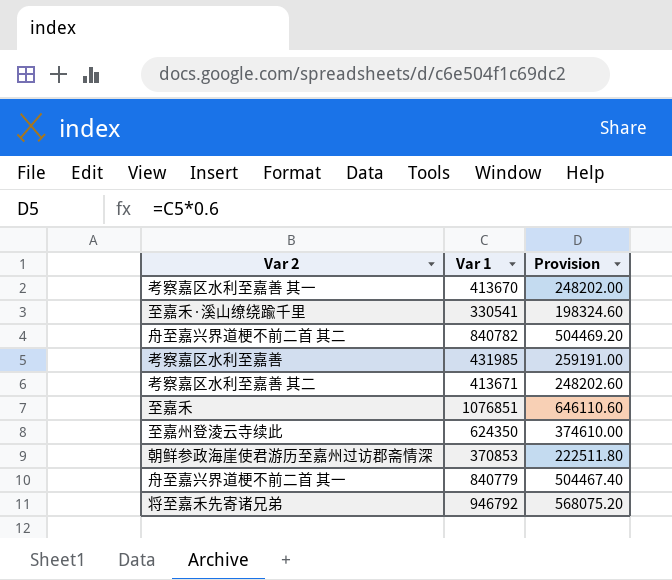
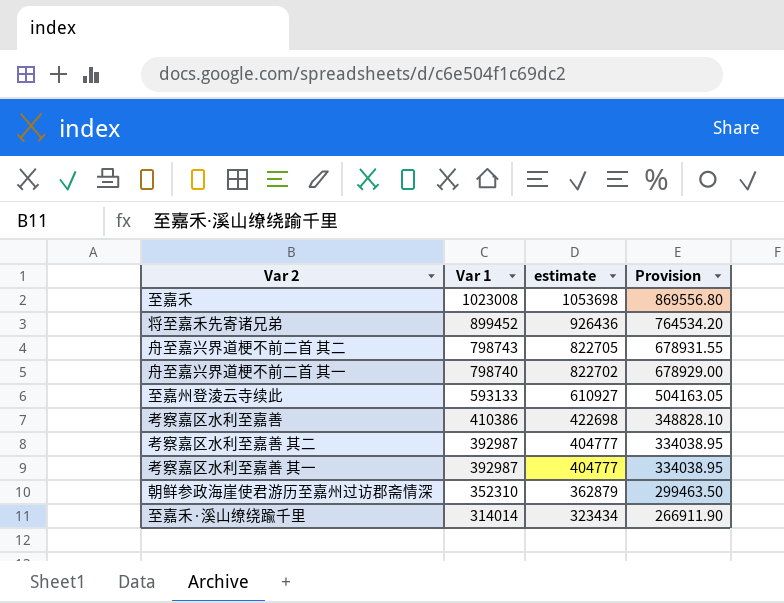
row order: none -> Var 1 descending
column estimate | formula: none -> [Var 1] * 1.03
column Provision | formula: [Var 1] * 0.6 -> [Var 1] * 0.85
至嘉禾 | Var 1: 1076851 -> 1023008
将至嘉禾先寄诸兄弟 | Var 1: 946792 -> 899452
舟至嘉兴界道梗不前二首 其二 | Var 1: 840782 -> 798743
舟至嘉兴界道梗不前二首 其一 | Var 1: 840779 -> 798740
至嘉州登淩云寺续此 | Var 1: 624350 -> 593133
考察嘉区水利至嘉善 | Var 1: 431985 -> 410386
考察嘉区水利至嘉善 其二 | Var 1: 413671 -> 392987
考察嘉区水利至嘉善 其一 | Var 1: 413670 -> 392987
朝鲜参政海崖使君游历至嘉州过访郡斋情深 | Var 1: 370853 -> 352310
至嘉禾·溪山缭绕踰千里 | Var 1: 330541 -> 314014

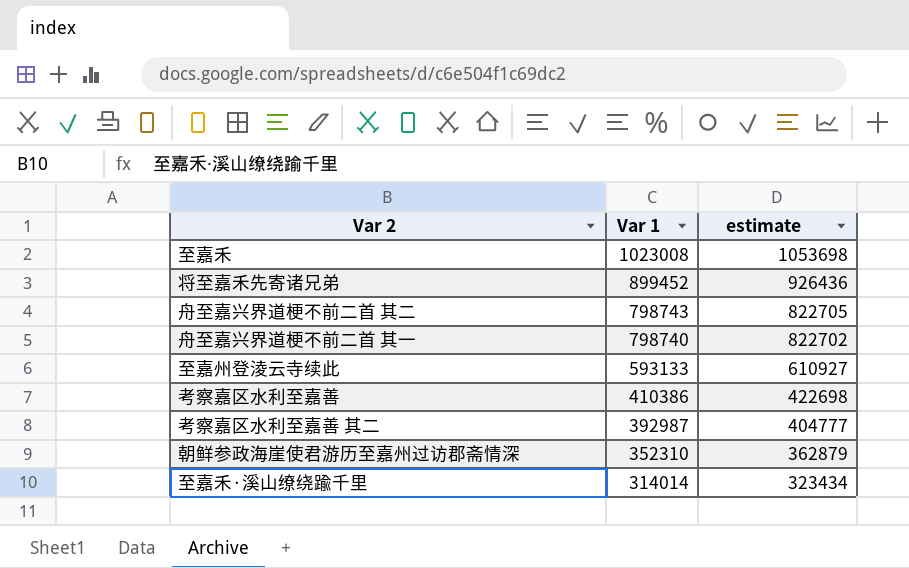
column Provision | formula: [Var 1] * 0.85 -> none
row 考察嘉区水利至嘉善 其一: 392987 | 404777 | 334038.95 -> none

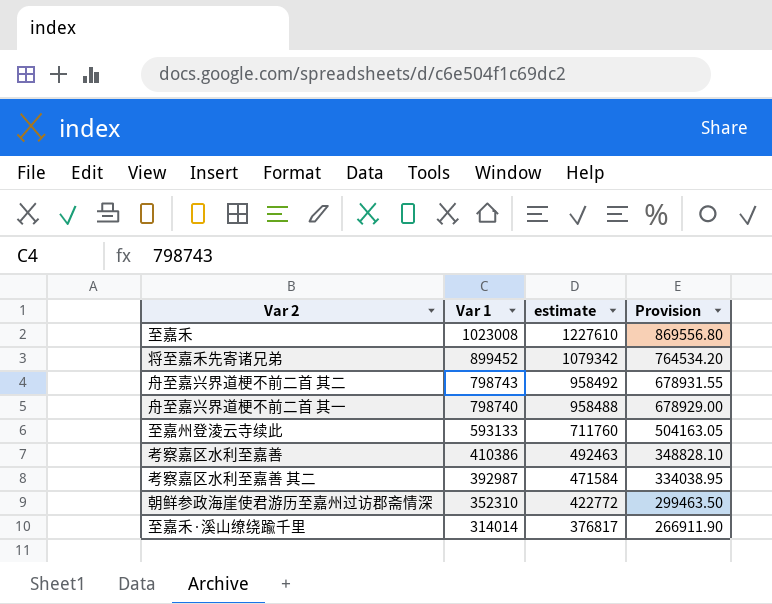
column estimate | formula: [Var 1] * 1.03 -> [Var 1] * 1.2
column Provision | formula: none -> [Var 1] * 0.85

